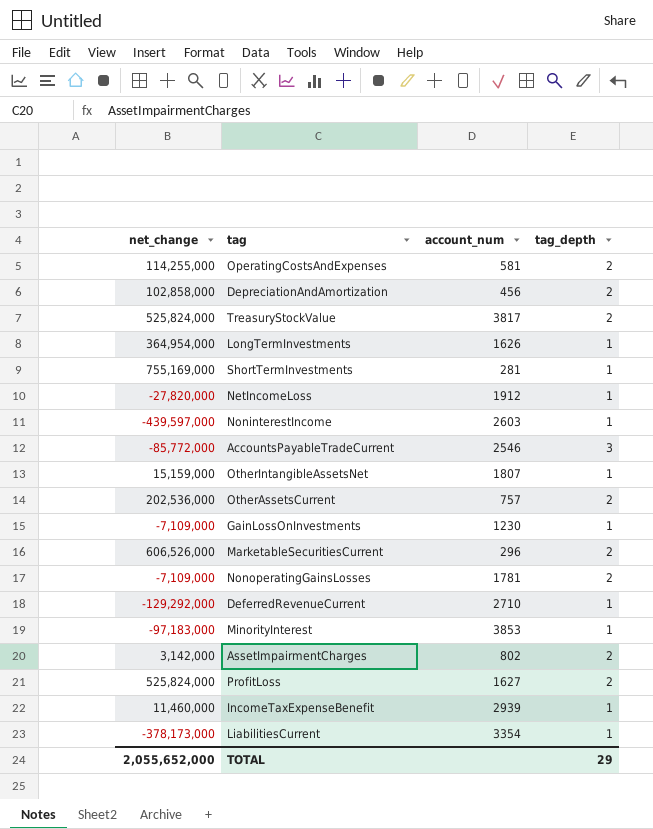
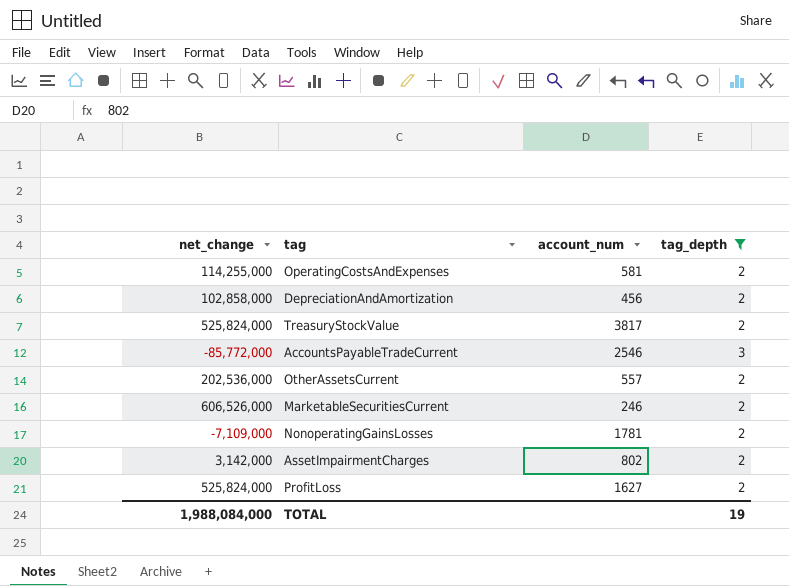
filter: none -> tag_depth != 1
OtherAssetsCurrent | account_num: 757 -> 557
MarketableSecuritiesCurrent | account_num: 296 -> 246
TOTAL | net_change: 2,055,652,000 -> 1,988,084,000
TOTAL | tag_depth: 29 -> 19

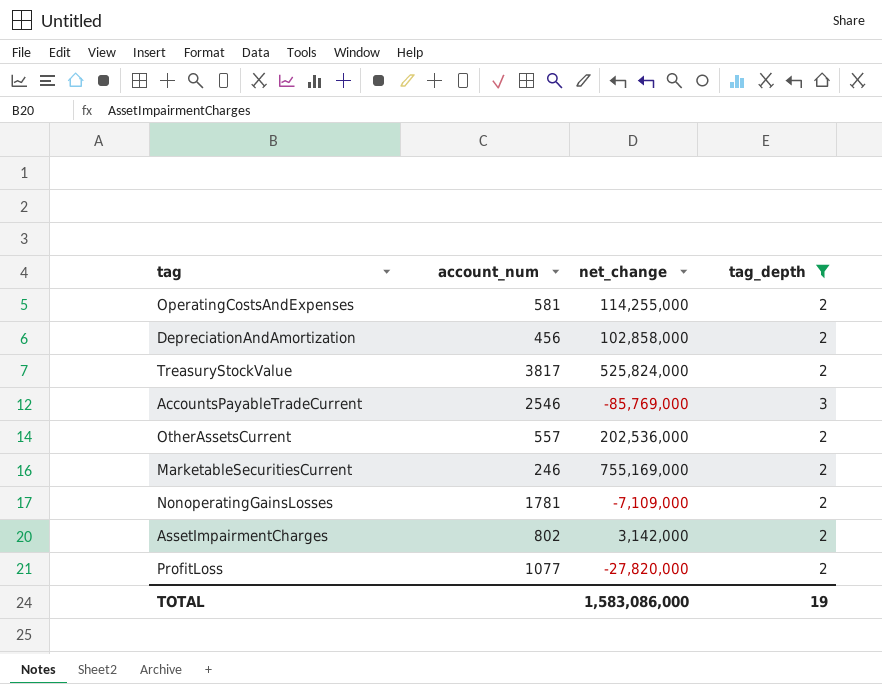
column net_change | position: 1 -> 3
AccountsPayableTradeCurrent | net_change: -85,772,000 -> -85,769,000
MarketableSecuritiesCurrent | net_change: 606,526,000 -> 755,169,000
ProfitLoss | account_num: 1627 -> 1077
ProfitLoss | net_change: 525,824,000 -> -27,820,000
TOTAL | net_change: 1,988,084,000 -> 1,583,086,000

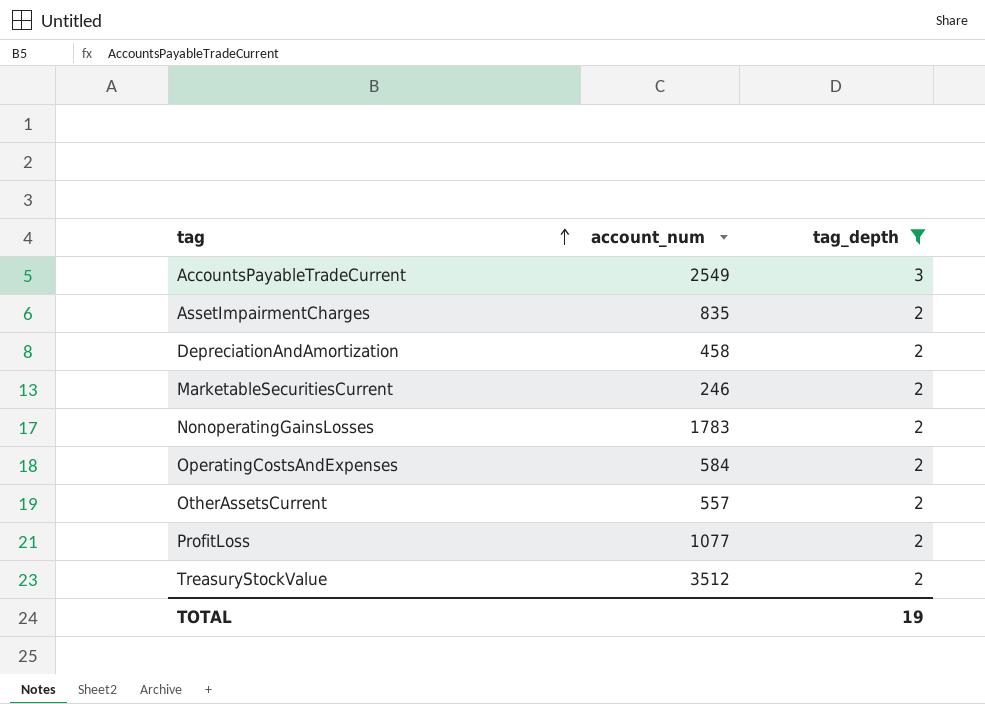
row order: none -> tag ascending
column net_change | position: 3 -> none
AccountsPayableTradeCurrent | account_num: 2546 -> 2549
AssetImpairmentCharges | account_num: 802 -> 835
DepreciationAndAmortization | account_num: 456 -> 458
NonoperatingGainsLosses | account_num: 1781 -> 1783
OperatingCostsAndExpenses | account_num: 581 -> 584
TreasuryStockValue | account_num: 3817 -> 3512

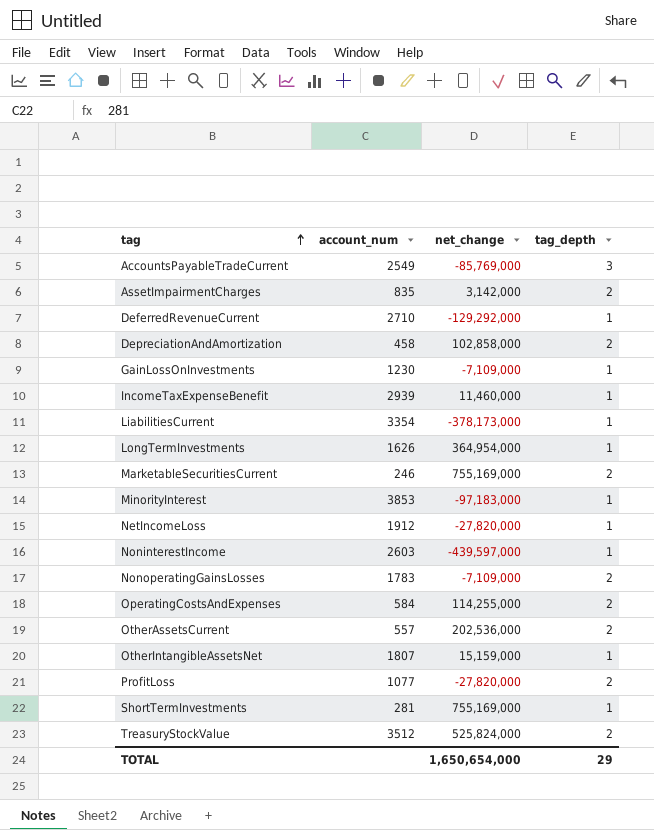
filter: tag_depth != 1 -> none
column net_change | position: none -> 3
TOTAL | tag_depth: 19 -> 29

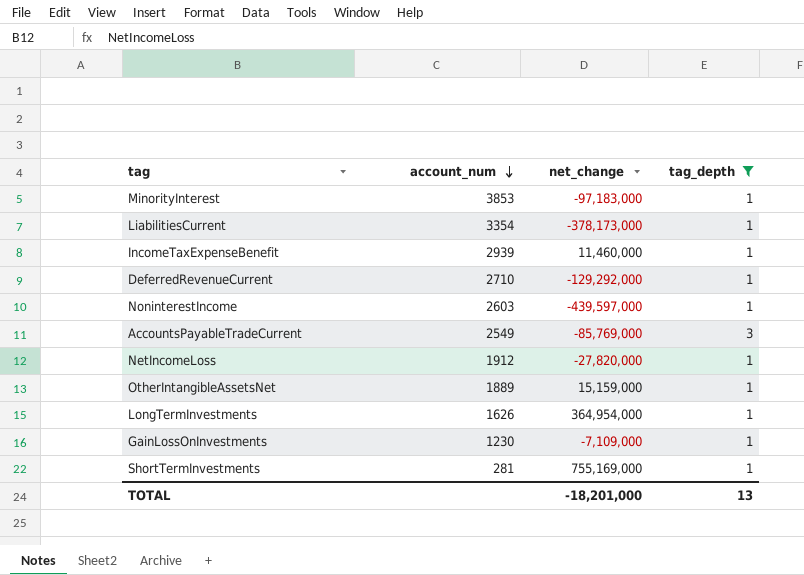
filter: none -> tag_depth != 2
row order: tag ascending -> account_num descending
OtherIntangibleAssetsNet | account_num: 1807 -> 1889
TOTAL | net_change: 1,650,654,000 -> -18,201,000
TOTAL | tag_depth: 29 -> 13

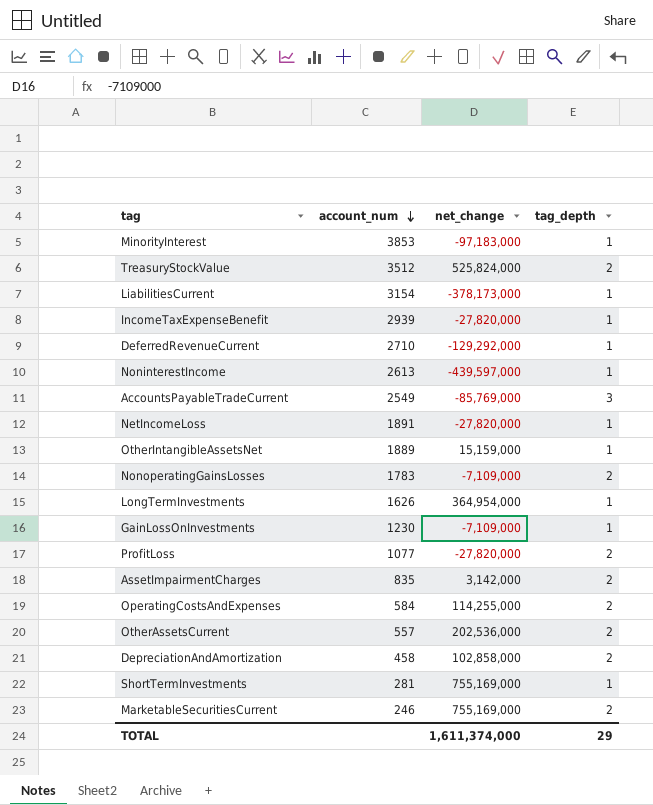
filter: tag_depth != 2 -> none
LiabilitiesCurrent | account_num: 3354 -> 3154
IncomeTaxExpenseBenefit | net_change: 11,460,000 -> -27,820,000
NoninterestIncome | account_num: 2603 -> 2613
NetIncomeLoss | account_num: 1912 -> 1891
TOTAL | net_change: -18,201,000 -> 1,611,374,000
TOTAL | tag_depth: 13 -> 29

